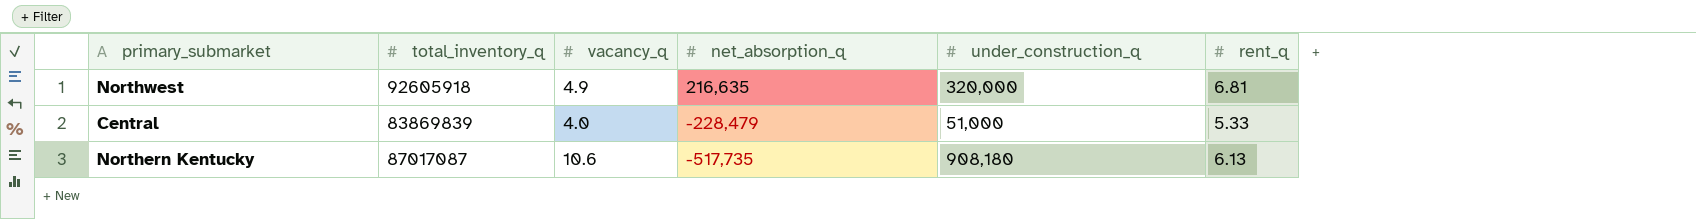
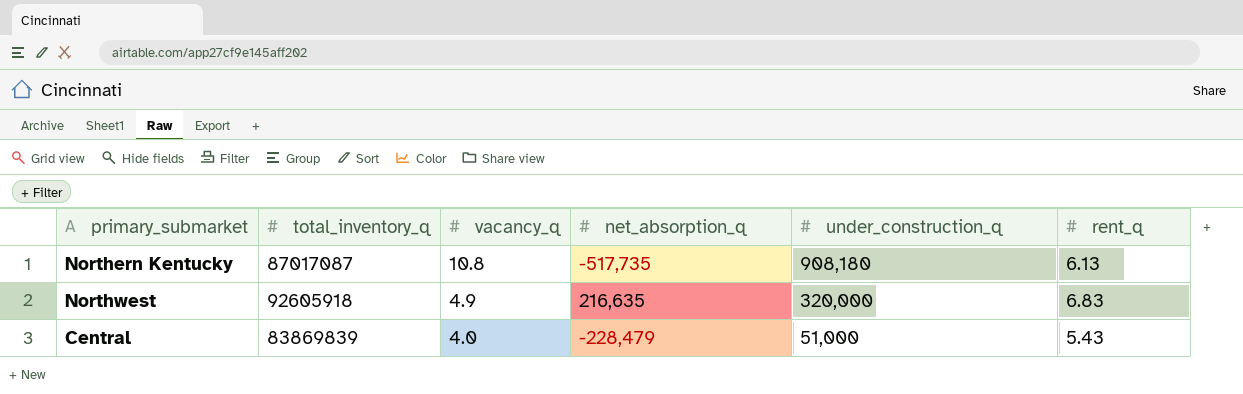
row order: net_absorption_q descending -> vacancy_q descending
Northern Kentucky | vacancy_q: 10.6 -> 10.8
Northwest | rent_q: 6.81 -> 6.83
Central | rent_q: 5.33 -> 5.43

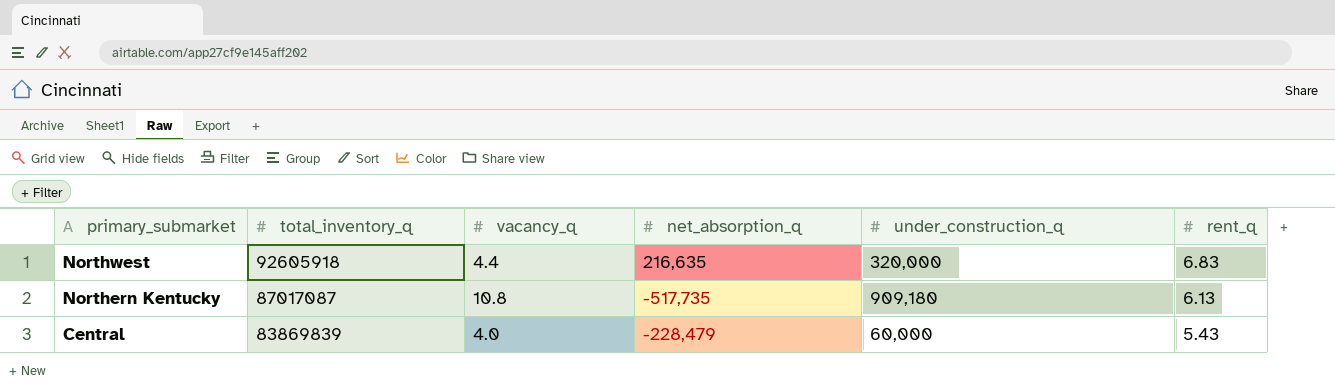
row order: vacancy_q descending -> primary_submarket descending
Northwest | vacancy_q: 4.9 -> 4.4
Northern Kentucky | under_construction_q: 908,180 -> 909,180
Central | under_construction_q: 51,000 -> 60,000

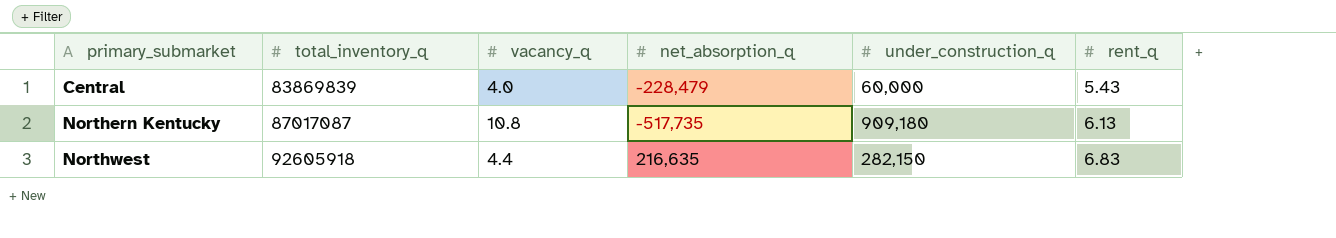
row order: primary_submarket descending -> primary_submarket ascending
Northwest | under_construction_q: 320,000 -> 282,150

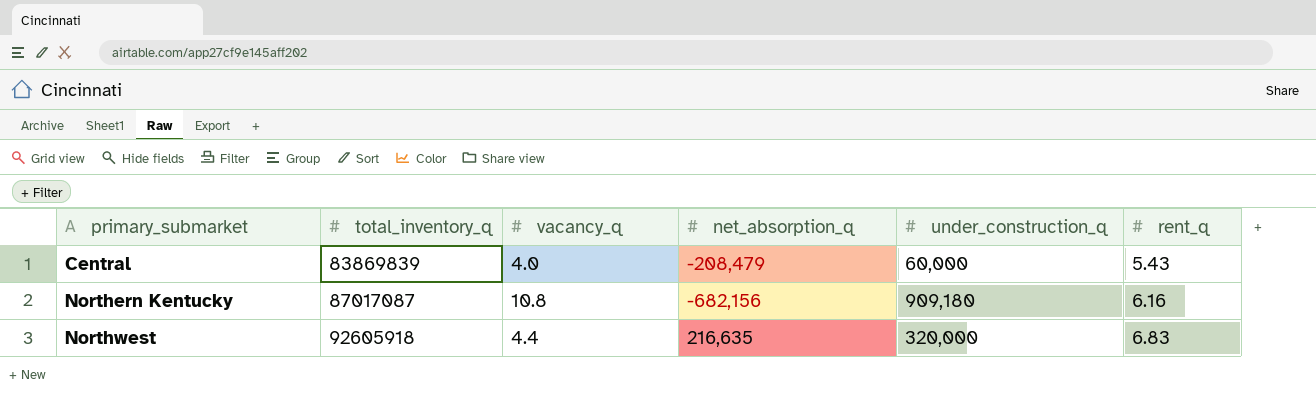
Central | net_absorption_q: -228,479 -> -208,479
Northern Kentucky | net_absorption_q: -517,735 -> -682,156
Northern Kentucky | rent_q: 6.13 -> 6.16
Northwest | under_construction_q: 282,150 -> 320,000

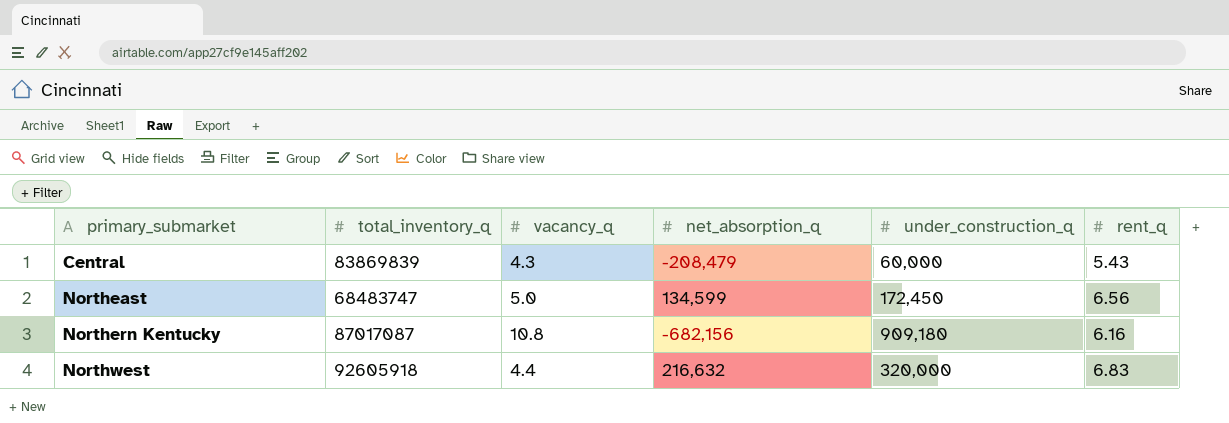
Central | vacancy_q: 4.0 -> 4.3
row Northeast: none -> 68483747 | 5.0 | 134,599 | 172,450 | 6.56
Northwest | net_absorption_q: 216,635 -> 216,632

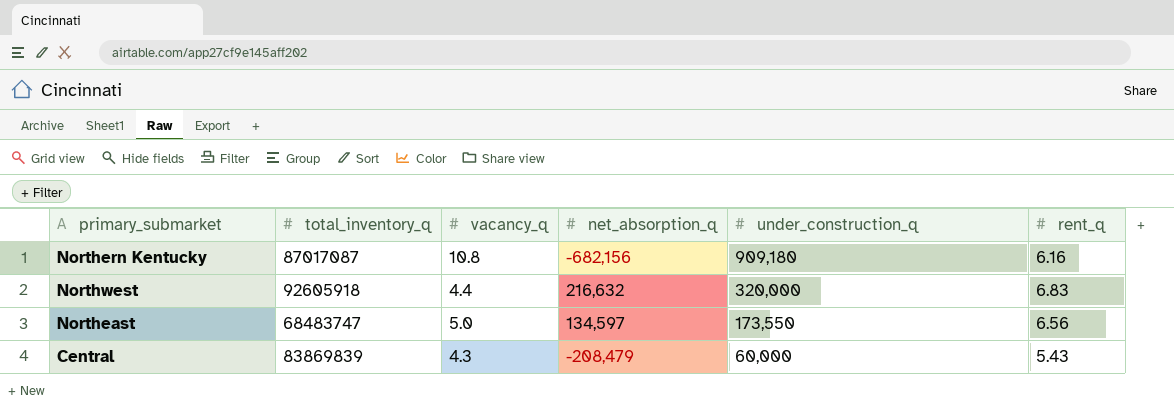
row order: primary_submarket ascending -> under_construction_q descending
Northeast | net_absorption_q: 134,599 -> 134,597
Northeast | under_construction_q: 172,450 -> 173,550

